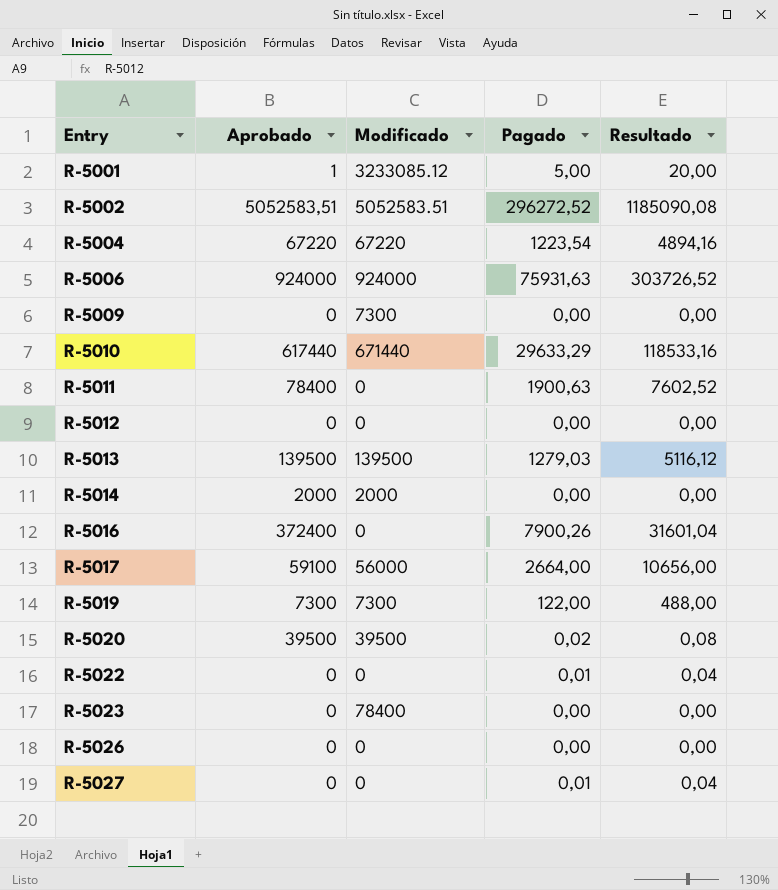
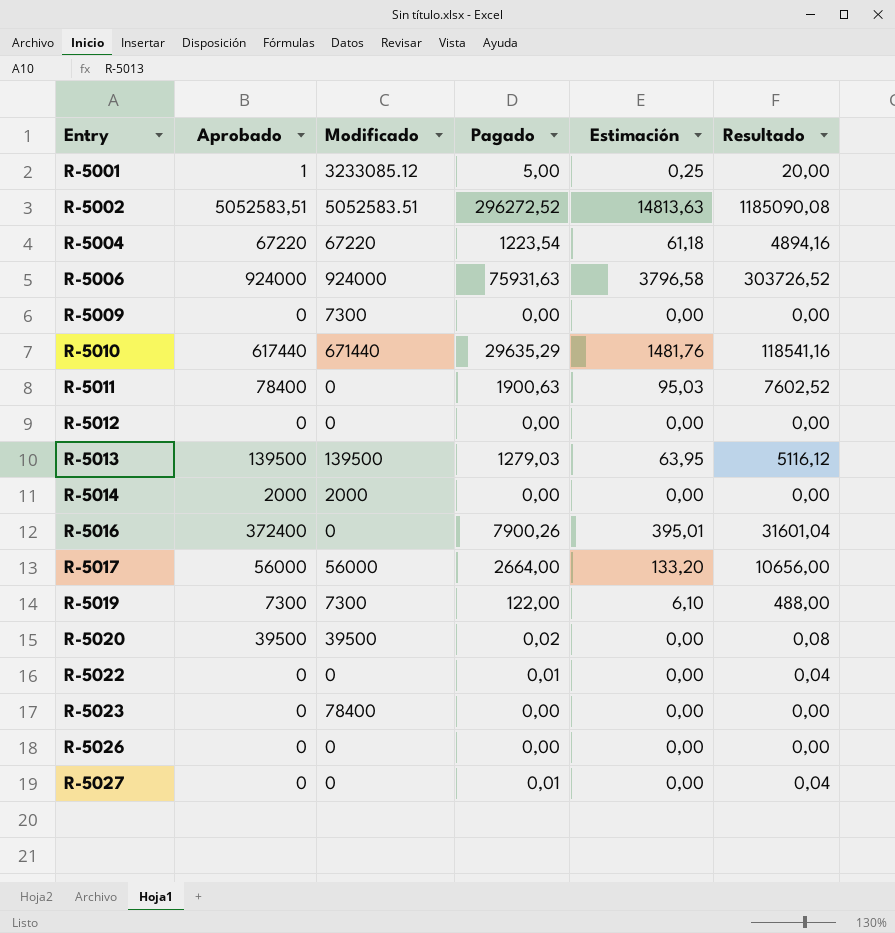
column Estimación | formula: none -> [Pagado] * 0,05
R-5010 | Pagado: 29633,29 -> 29635,29
R-5010 | Resultado: 118533,16 -> 118541,16
R-5017 | Aprobado: 59100 -> 56000

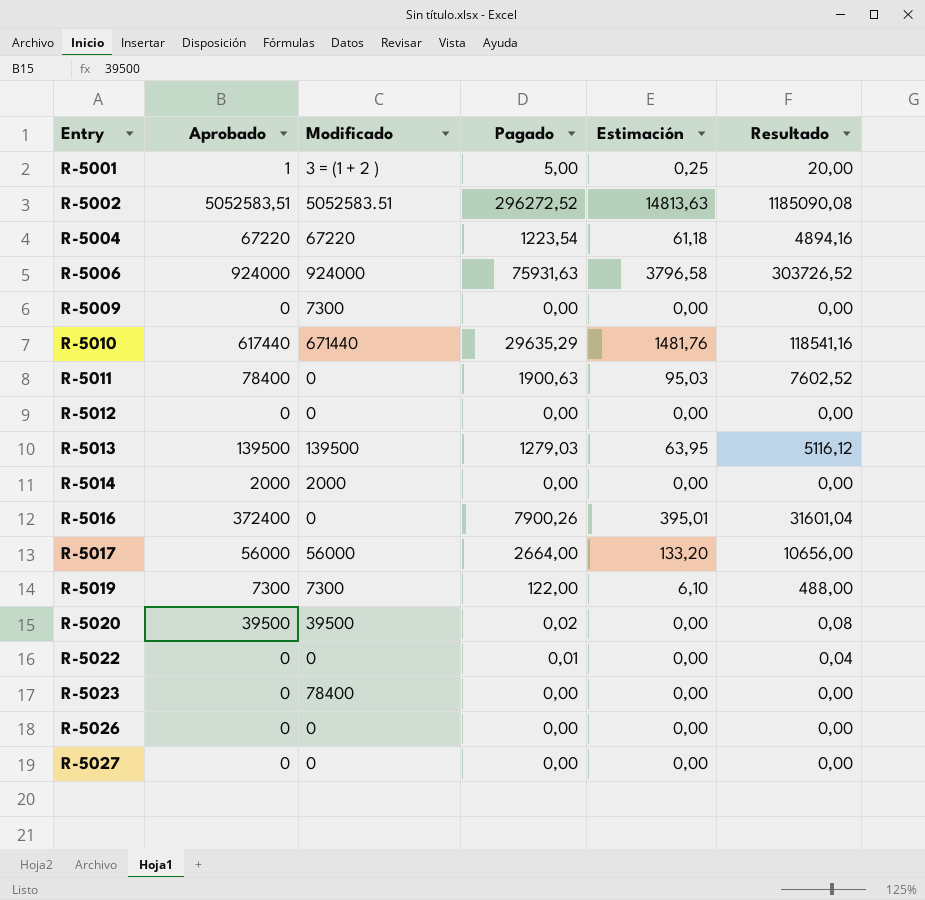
R-5001 | Modificado: 3233085.12 -> 3 = (1 + 2 )
R-5027 | Pagado: 0,01 -> 0,00
R-5027 | Resultado: 0,04 -> 0,00

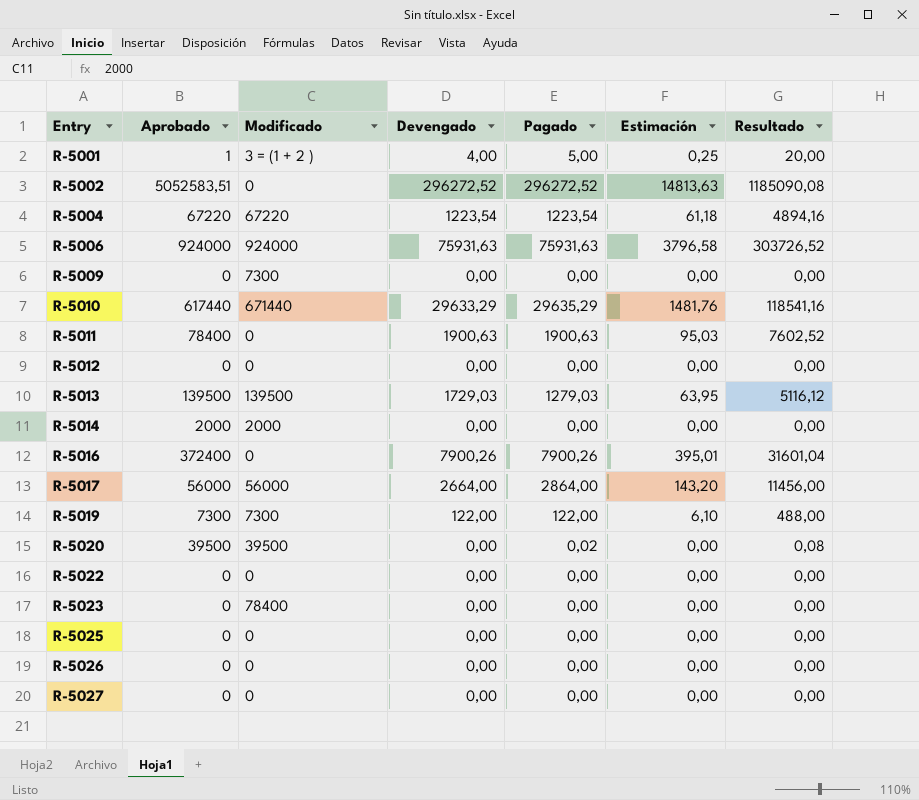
column Devengado | position: none -> 4
R-5002 | Modificado: 5052583.51 -> 0
R-5017 | Pagado: 2664,00 -> 2864,00
R-5017 | Estimación: 133,20 -> 143,20
R-5017 | Resultado: 10656,00 -> 11456,00
R-5022 | Pagado: 0,01 -> 0,00
R-5022 | Resultado: 0,04 -> 0,00
row R-5025: none -> 0 | 0 | 0,00 | 0,00 | 0,00 | 0,00

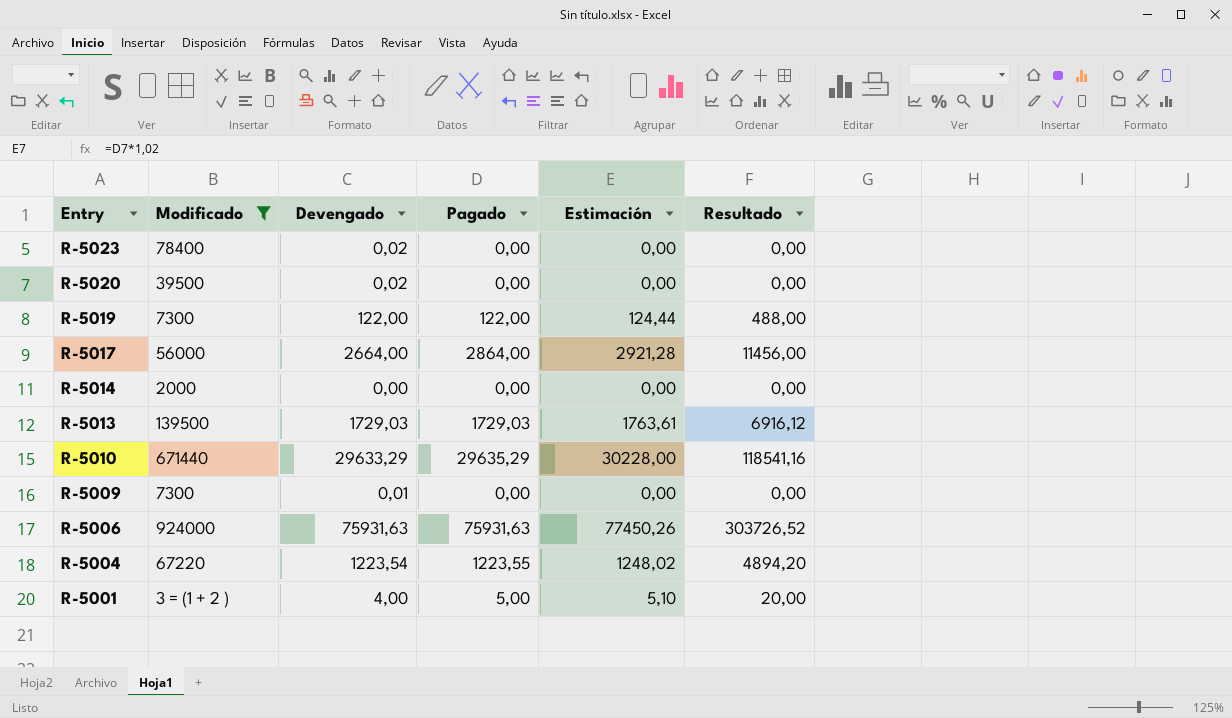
filter: none -> Modificado != 0
row order: Entry ascending -> Entry descending
column Aprobado | position: 2 -> none
column Estimación | formula: [Pagado] * 0,05 -> [Pagado] * 1,02
R-5023 | Devengado: 0,00 -> 0,02
R-5020 | Devengado: 0,00 -> 0,02
R-5020 | Pagado: 0,02 -> 0,00
R-5020 | Resultado: 0,08 -> 0,00
R-5013 | Pagado: 1279,03 -> 1729,03
R-5013 | Resultado: 5116,12 -> 6916,12
R-5009 | Devengado: 0,00 -> 0,01
R-5004 | Pagado: 1223,54 -> 1223,55
R-5004 | Resultado: 4894,16 -> 4894,20

